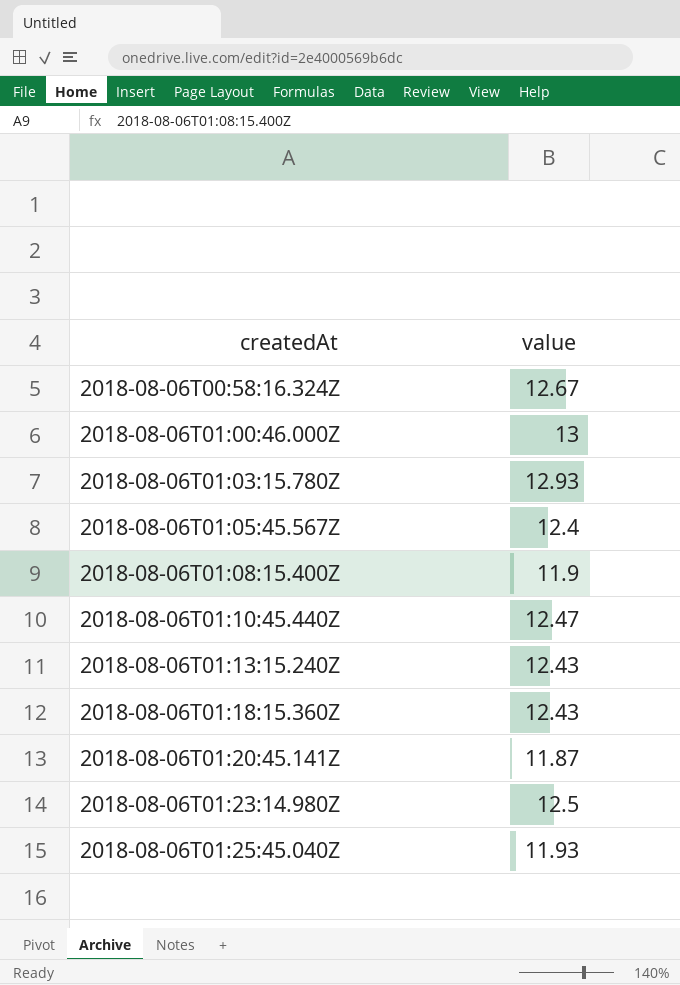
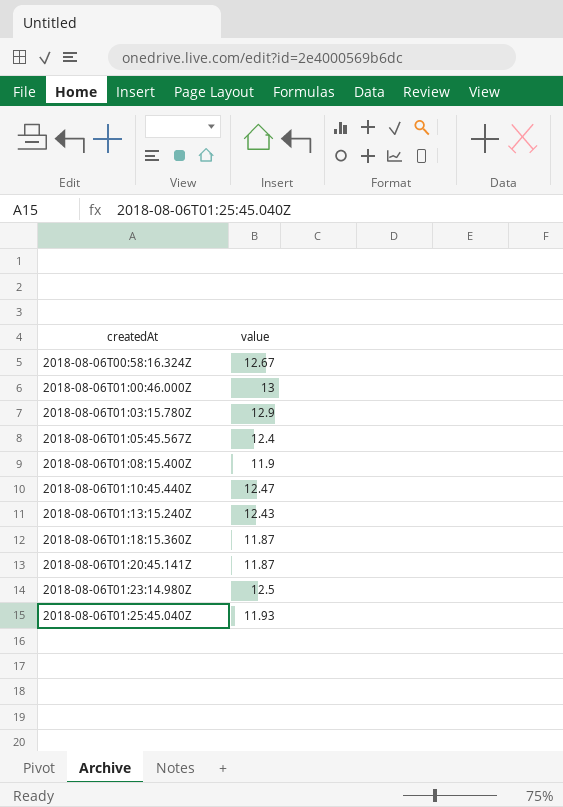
2018-08-06T01:03:15.780Z | value: 12.93 -> 12.9
2018-08-06T01:18:15.360Z | value: 12.43 -> 11.87

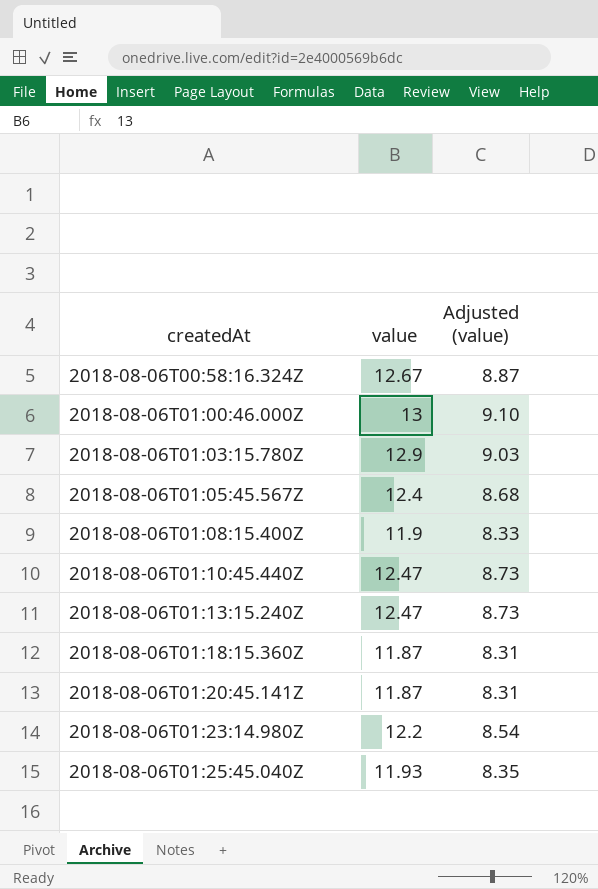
column Adjusted (value) | formula: none -> [value] * 0.7
2018-08-06T01:13:15.240Z | value: 12.43 -> 12.47
2018-08-06T01:23:14.980Z | value: 12.5 -> 12.2

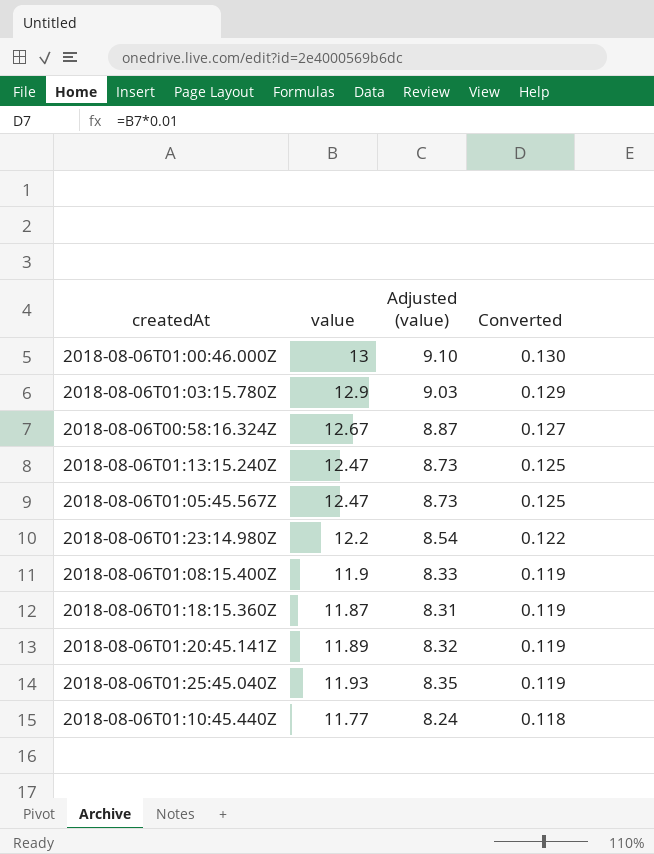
row order: createdAt ascending -> Converted descending
column Converted | formula: none -> [value] * 0.01
2018-08-06T01:05:45.567Z | value: 12.4 -> 12.47
2018-08-06T01:05:45.567Z | Adjusted (value): 8.68 -> 8.73
2018-08-06T01:20:45.141Z | value: 11.87 -> 11.89
2018-08-06T01:20:45.141Z | Adjusted (value): 8.31 -> 8.32
2018-08-06T01:10:45.440Z | value: 12.47 -> 11.77
2018-08-06T01:10:45.440Z | Adjusted (value): 8.73 -> 8.24

